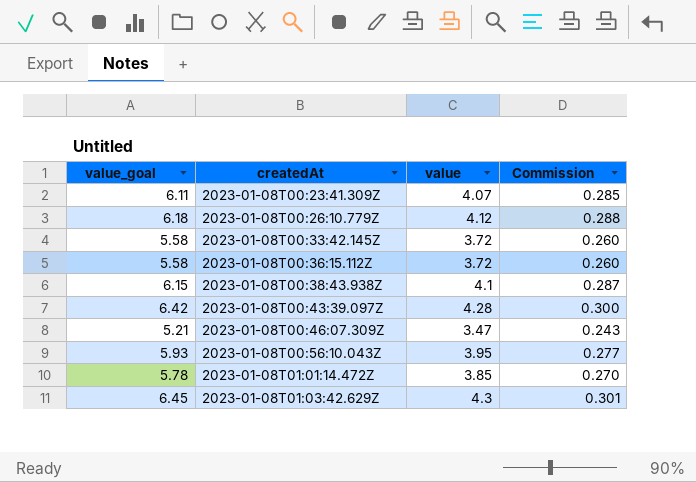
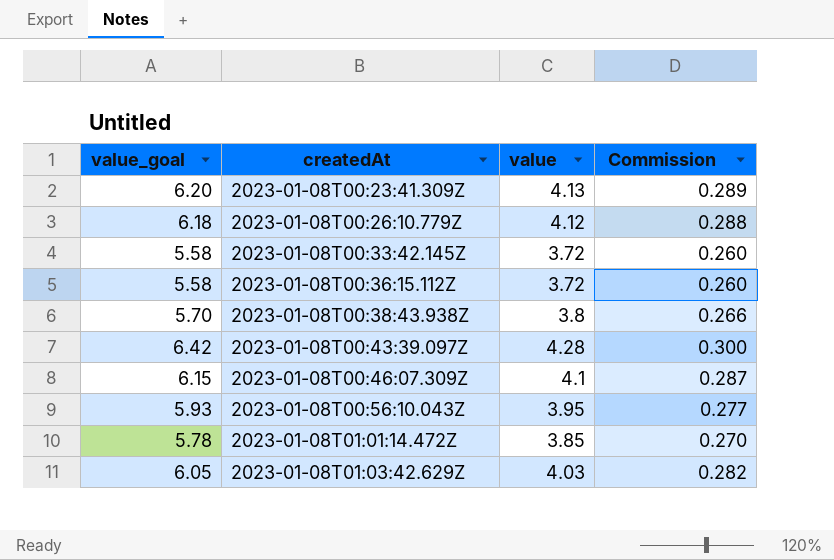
2023-01-08T00:23:41.309Z | value_goal: 6.11 -> 6.20
2023-01-08T00:23:41.309Z | value: 4.07 -> 4.13
2023-01-08T00:23:41.309Z | Commission: 0.285 -> 0.289
2023-01-08T00:38:43.938Z | value_goal: 6.15 -> 5.70
2023-01-08T00:38:43.938Z | value: 4.1 -> 3.8
2023-01-08T00:38:43.938Z | Commission: 0.287 -> 0.266
2023-01-08T00:46:07.309Z | value_goal: 5.21 -> 6.15
2023-01-08T00:46:07.309Z | value: 3.47 -> 4.1
2023-01-08T00:46:07.309Z | Commission: 0.243 -> 0.287
2023-01-08T01:03:42.629Z | value_goal: 6.45 -> 6.05
2023-01-08T01:03:42.629Z | value: 4.3 -> 4.03
2023-01-08T01:03:42.629Z | Commission: 0.301 -> 0.282

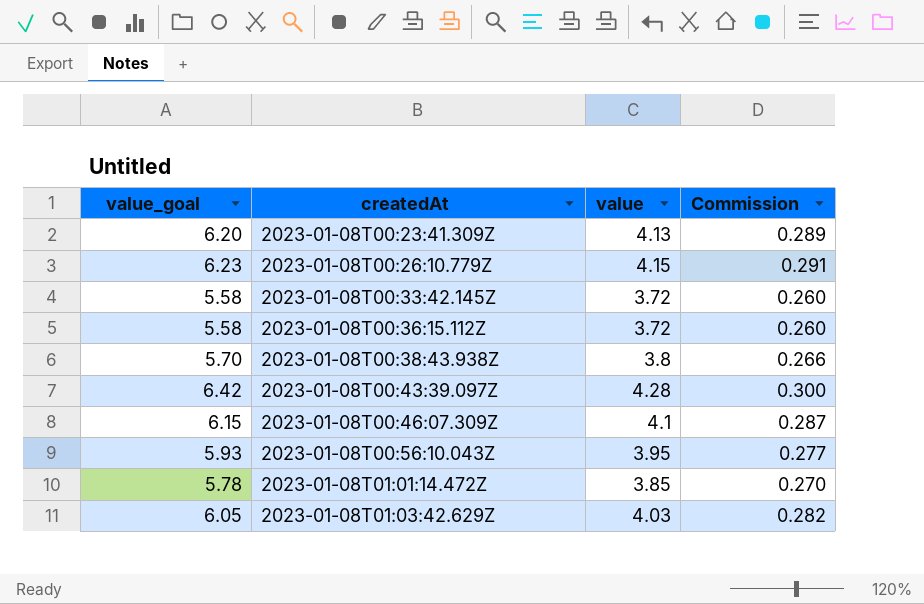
2023-01-08T00:26:10.779Z | value_goal: 6.18 -> 6.23
2023-01-08T00:26:10.779Z | value: 4.12 -> 4.15
2023-01-08T00:26:10.779Z | Commission: 0.288 -> 0.291

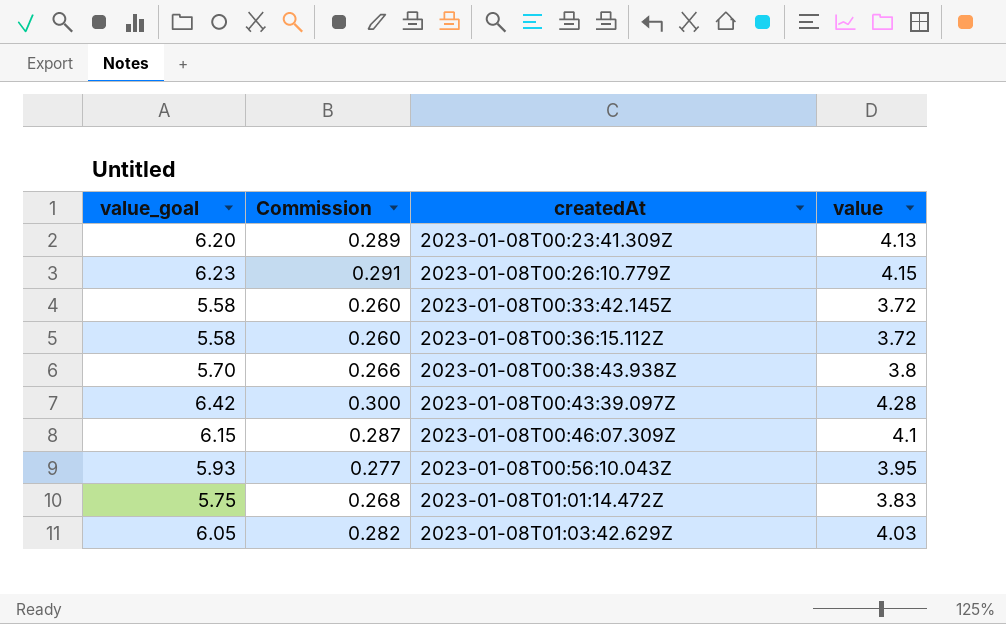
column Commission | position: 4 -> 2
2023-01-08T01:01:14.472Z | value_goal: 5.78 -> 5.75
2023-01-08T01:01:14.472Z | Commission: 0.270 -> 0.268
2023-01-08T01:01:14.472Z | value: 3.85 -> 3.83

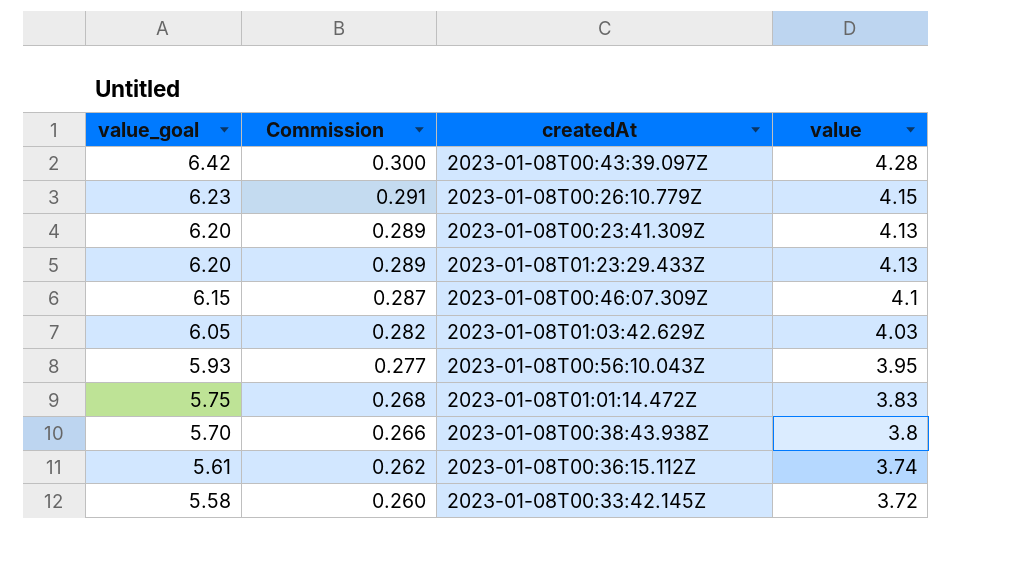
row order: createdAt ascending -> value_goal descending
row 2023-01-08T01:23:29.433Z: none -> 6.20 | 0.289 | 4.13
2023-01-08T00:36:15.112Z | value_goal: 5.58 -> 5.61
2023-01-08T00:36:15.112Z | Commission: 0.260 -> 0.262
2023-01-08T00:36:15.112Z | value: 3.72 -> 3.74

